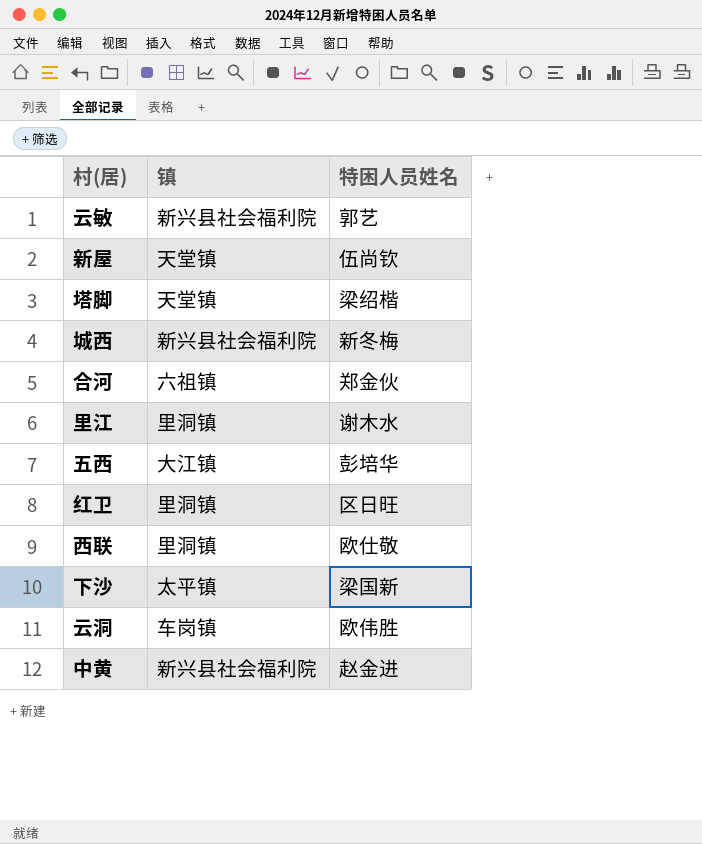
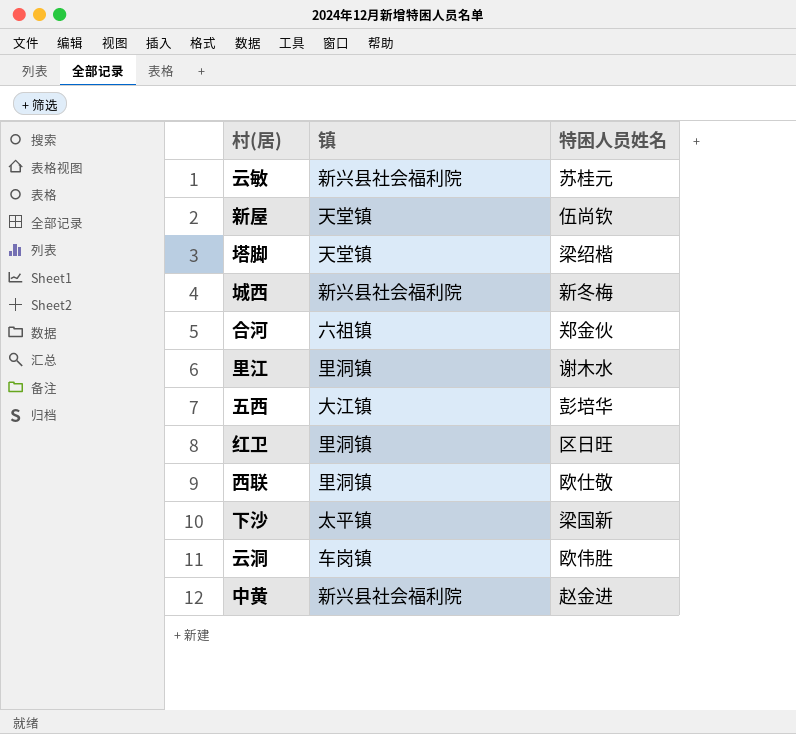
云敏 | 特困人员姓名: 郭艺 -> 苏桂元

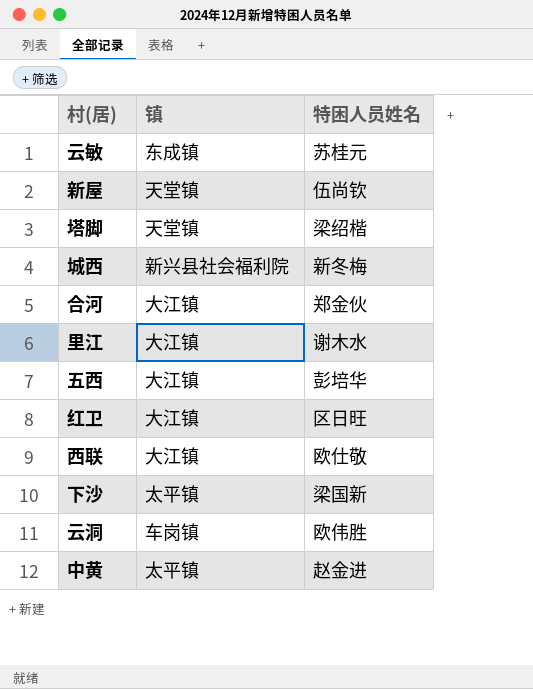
云敏 | 镇: 新兴县社会福利院 -> 东成镇
合河 | 镇: 六祖镇 -> 大江镇
里江 | 镇: 里洞镇 -> 大江镇
红卫 | 镇: 里洞镇 -> 大江镇
西联 | 镇: 里洞镇 -> 大江镇
中黄 | 镇: 新兴县社会福利院 -> 太平镇

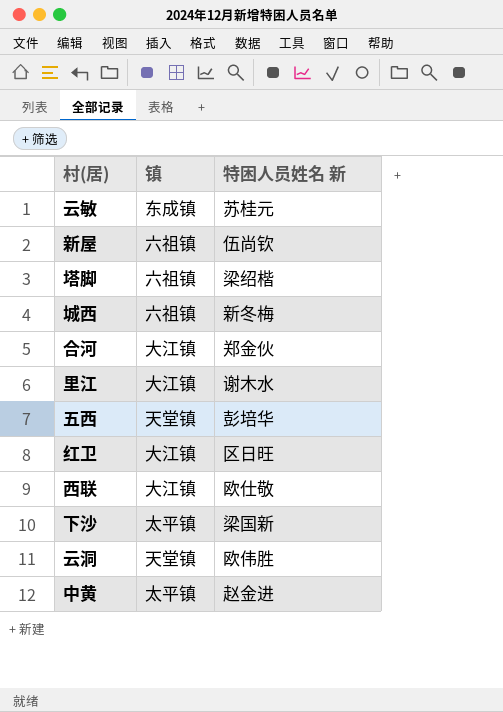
column name: 特困人员姓名 -> 特困人员姓名 新
新屋 | 镇: 天堂镇 -> 六祖镇
塔脚 | 镇: 天堂镇 -> 六祖镇
城西 | 镇: 新兴县社会福利院 -> 六祖镇
五西 | 镇: 大江镇 -> 天堂镇
云洞 | 镇: 车岗镇 -> 天堂镇

